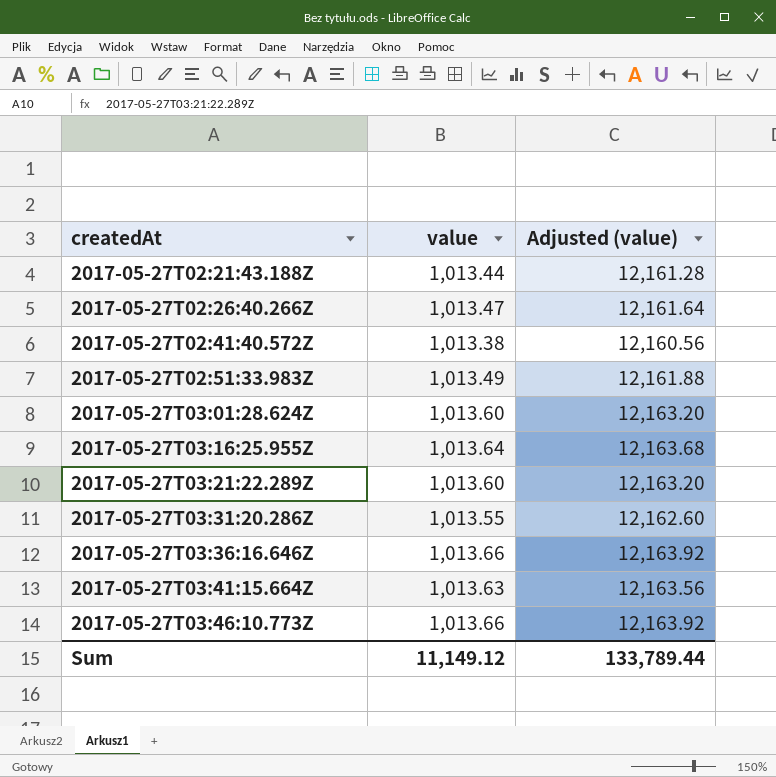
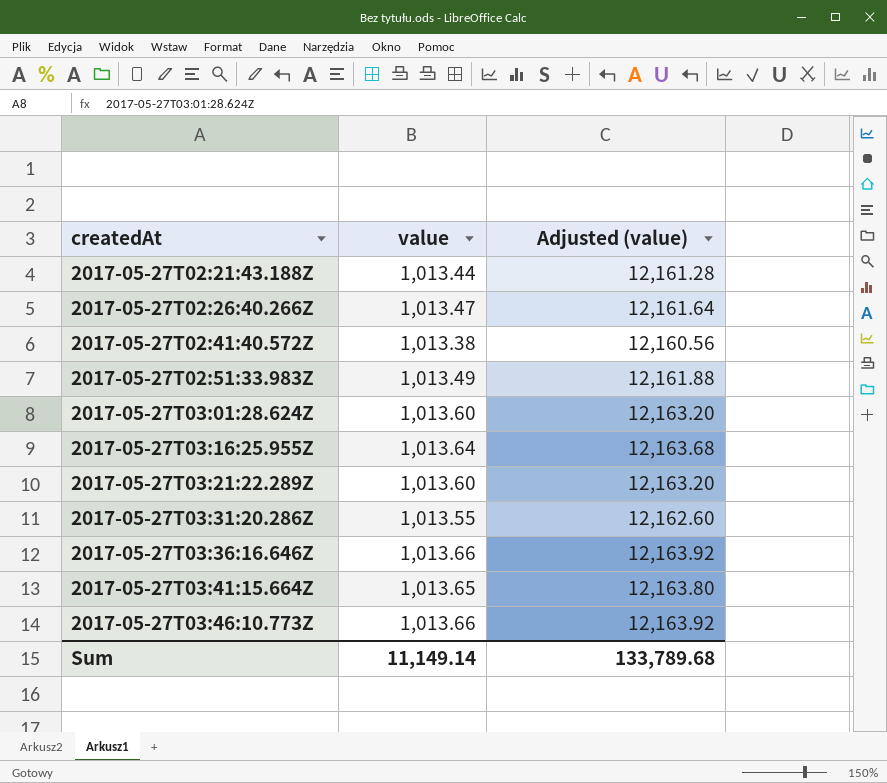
2017-05-27T03:41:15.664Z | value: 1,013.63 -> 1,013.65
2017-05-27T03:41:15.664Z | Adjusted (value): 12,163.56 -> 12,163.80
Sum | value: 11,149.12 -> 11,149.14
Sum | Adjusted (value): 133,789.44 -> 133,789.68

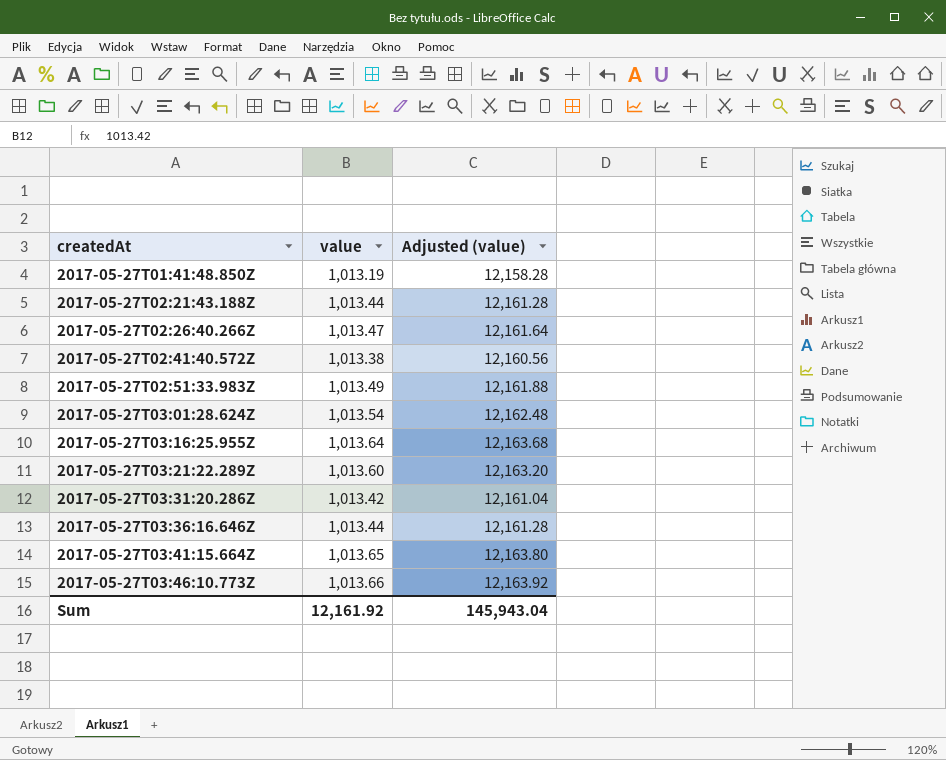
row 2017-05-27T01:41:48.850Z: none -> 1,013.19 | 12,158.28
2017-05-27T03:01:28.624Z | value: 1,013.60 -> 1,013.54
2017-05-27T03:01:28.624Z | Adjusted (value): 12,163.20 -> 12,162.48
2017-05-27T03:31:20.286Z | value: 1,013.55 -> 1,013.42
2017-05-27T03:31:20.286Z | Adjusted (value): 12,162.60 -> 12,161.04
2017-05-27T03:36:16.646Z | value: 1,013.66 -> 1,013.44
2017-05-27T03:36:16.646Z | Adjusted (value): 12,163.92 -> 12,161.28
Sum | value: 11,149.14 -> 12,161.92
Sum | Adjusted (value): 133,789.68 -> 145,943.04

